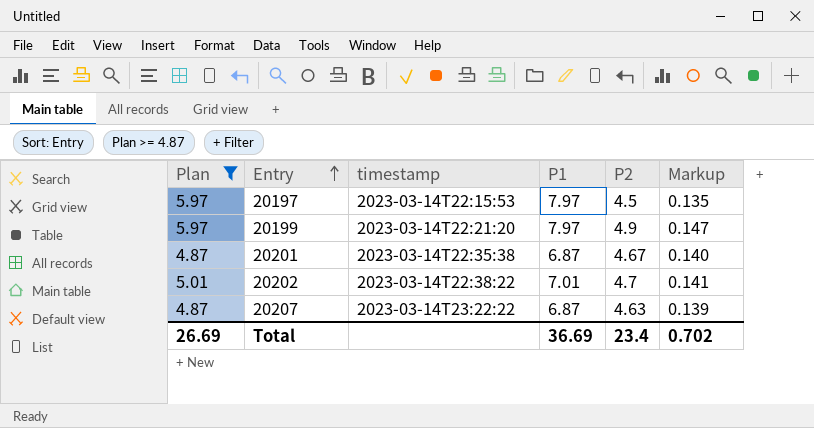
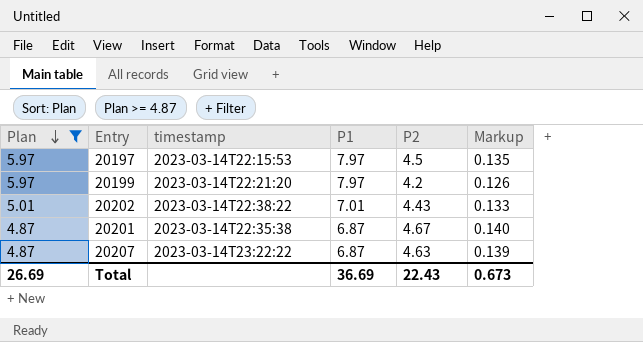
row order: Entry ascending -> Plan descending
20199 | P2: 4.9 -> 4.2
20199 | Markup: 0.147 -> 0.126
20202 | P2: 4.7 -> 4.43
20202 | Markup: 0.141 -> 0.133
Total | P2: 23.4 -> 22.43
Total | Markup: 0.702 -> 0.673

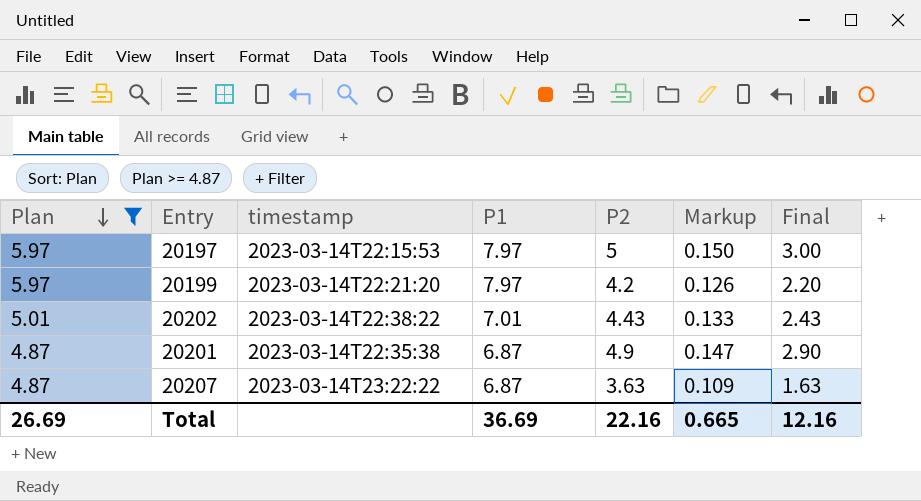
column Final | formula: none -> [P2] - 2
20197 | P2: 4.5 -> 5
20197 | Markup: 0.135 -> 0.150
20201 | P2: 4.67 -> 4.9
20201 | Markup: 0.140 -> 0.147
20207 | P2: 4.63 -> 3.63
20207 | Markup: 0.139 -> 0.109
Total | P2: 22.43 -> 22.16
Total | Markup: 0.673 -> 0.665

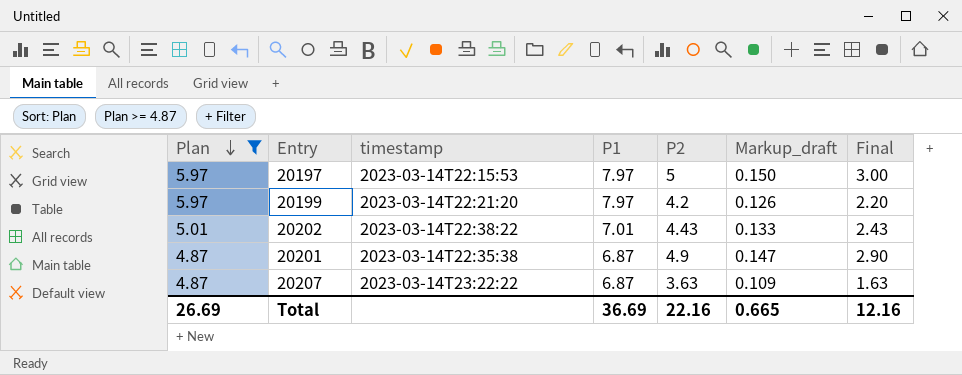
column name: Markup -> Markup_draft

